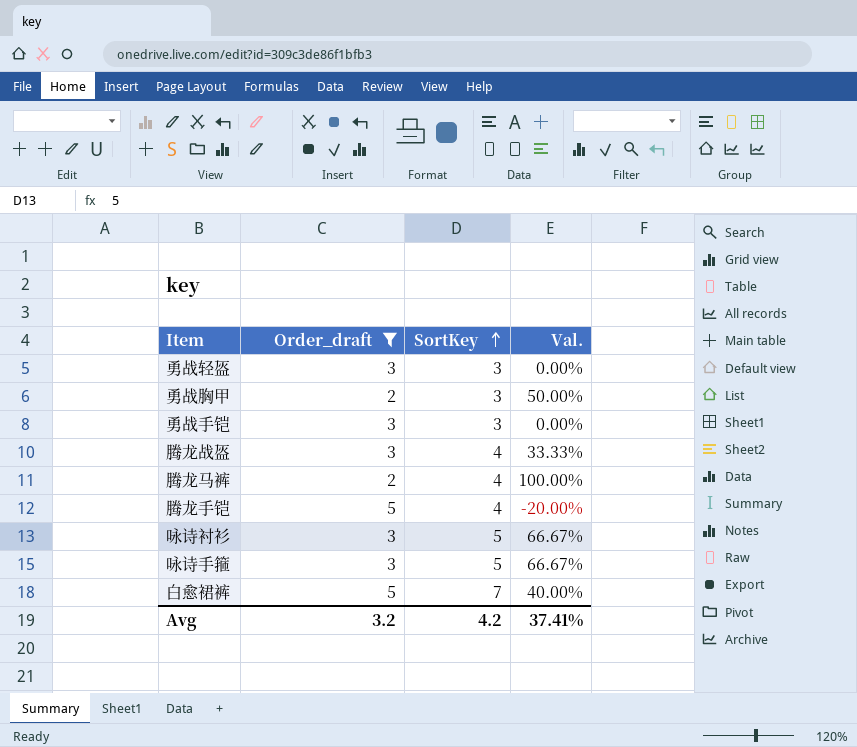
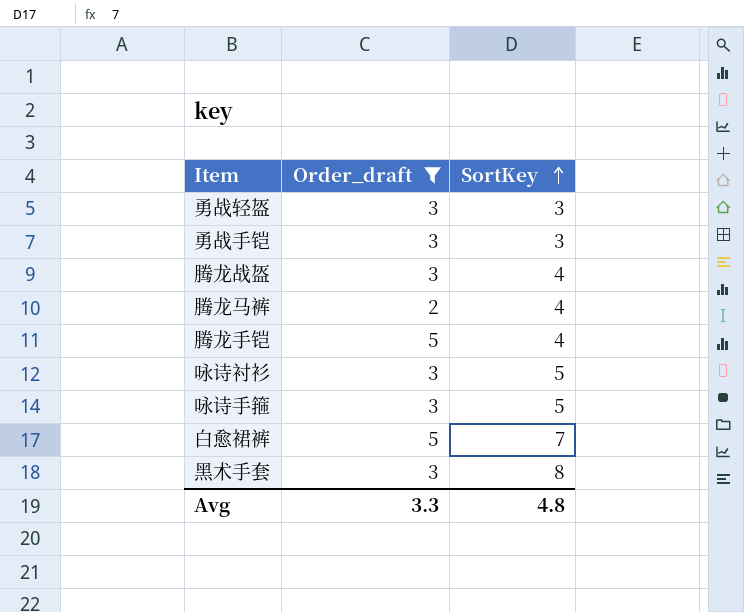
column Val. | formula: ([SortKey] - [Order_draft]) / [Order_draft] -> none
row 勇战胸甲: 2 | 3 | 50.00% -> none
row 黑术手套: none -> 3 | 8
Avg | Order_draft: 3.2 -> 3.3
Avg | SortKey: 4.2 -> 4.8

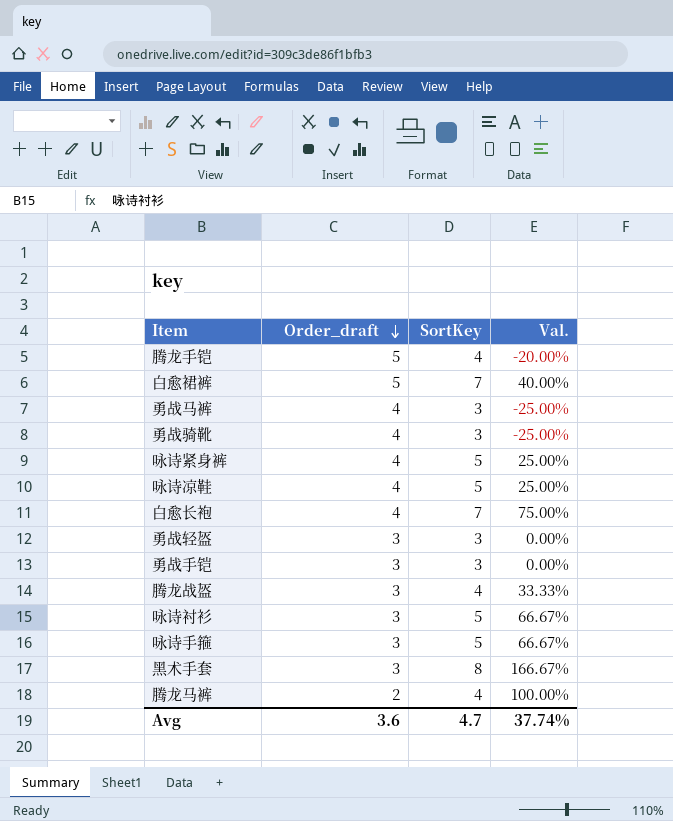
filter: Order_draft != 4 -> none
row order: SortKey ascending -> Order_draft descending
column Val. | formula: none -> ([SortKey] - [Order_draft]) / [Order_draft]
Avg | Order_draft: 3.3 -> 3.6
Avg | SortKey: 4.8 -> 4.7

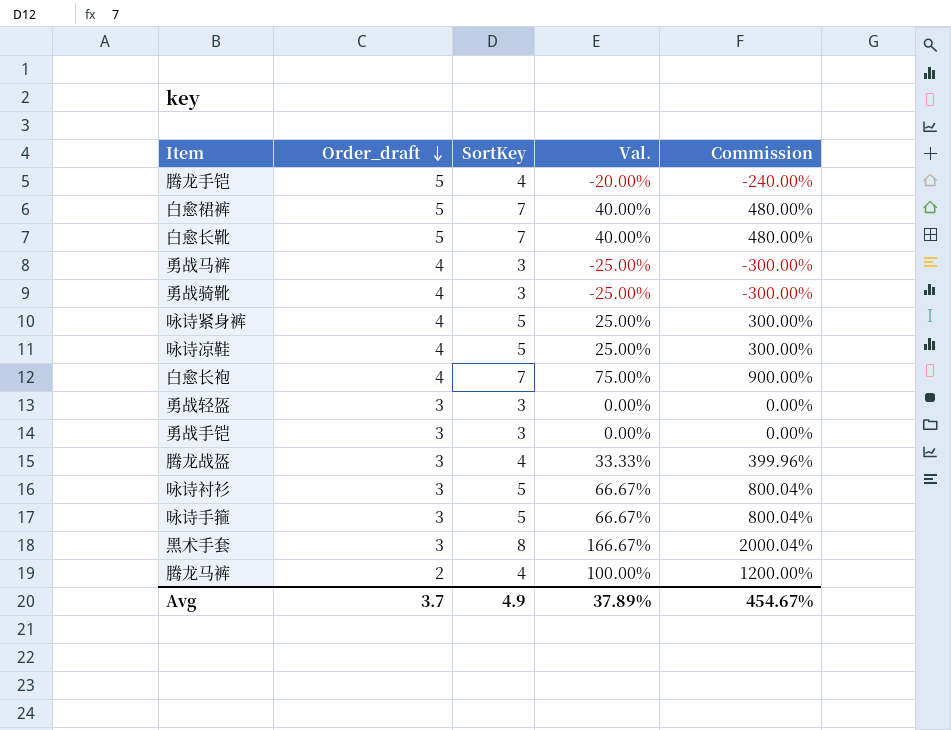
column Commission | formula: none -> [Val.] * 12
row 白愈长靴: none -> 5 | 7 | 40.00% | 480.00%
Avg | Order_draft: 3.6 -> 3.7
Avg | SortKey: 4.7 -> 4.9
Avg | Val.: 37.74% -> 37.89%

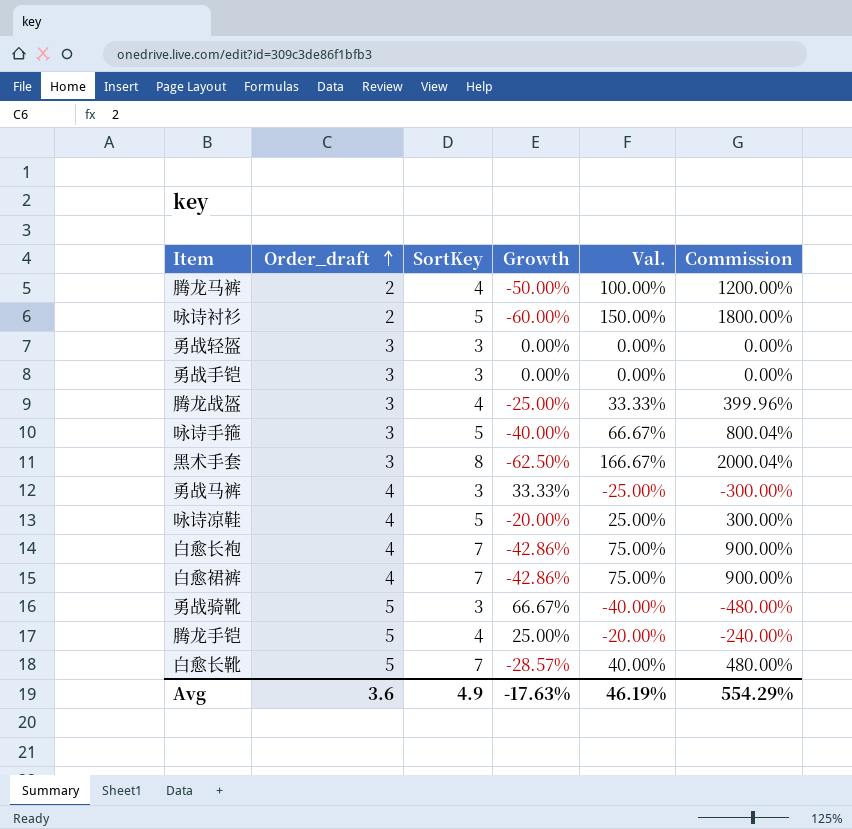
row order: Order_draft descending -> Order_draft ascending
column Growth | formula: none -> ([Order_draft] - [SortKey]) / [SortKey]
row 咏诗紧身裤: 4 | 5 | 25.00% | 300.00% -> none
咏诗衬衫 | Order_draft: 3 -> 2
咏诗衬衫 | Val.: 66.67% -> 150.00%
咏诗衬衫 | Commission: 800.04% -> 1800.00%
白愈裙裤 | Order_draft: 5 -> 4
白愈裙裤 | Val.: 40.00% -> 75.00%
白愈裙裤 | Commission: 480.00% -> 900.00%
勇战骑靴 | Order_draft: 4 -> 5
勇战骑靴 | Val.: -25.00% -> -40.00%
勇战骑靴 | Commission: -300.00% -> -480.00%
Avg | Order_draft: 3.7 -> 3.6
Avg | Val.: 37.89% -> 46.19%
Avg | Commission: 454.67% -> 554.29%

